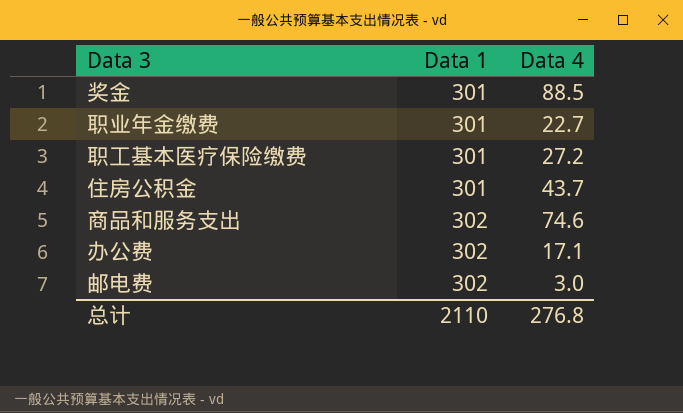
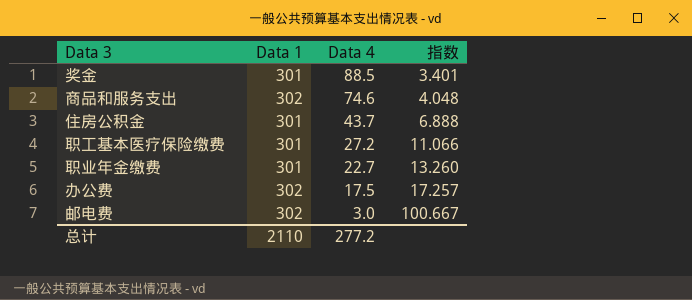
row order: Data 1 ascending -> Data 4 descending
column 指数 | formula: none -> [Data 1] / [Data 4]
办公费 | Data 4: 17.1 -> 17.5
总计 | Data 4: 276.8 -> 277.2

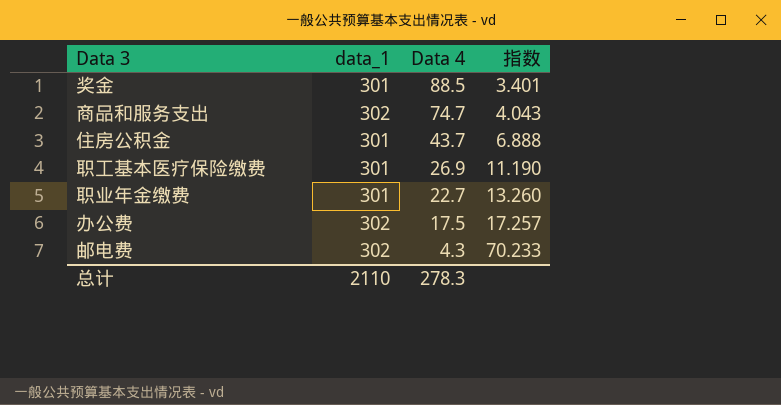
column name: Data 1 -> data_1
商品和服务支出 | Data 4: 74.6 -> 74.7
商品和服务支出 | 指数: 4.048 -> 4.043
职工基本医疗保险缴费 | Data 4: 27.2 -> 26.9
职工基本医疗保险缴费 | 指数: 11.066 -> 11.190
邮电费 | Data 4: 3.0 -> 4.3
邮电费 | 指数: 100.667 -> 70.233
总计 | Data 4: 277.2 -> 278.3

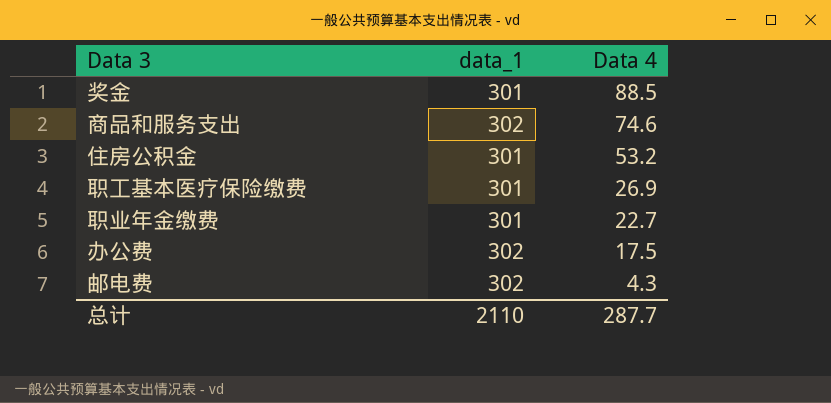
column 指数 | formula: [data_1] / [Data 4] -> none
商品和服务支出 | Data 4: 74.7 -> 74.6
住房公积金 | Data 4: 43.7 -> 53.2
总计 | Data 4: 278.3 -> 287.7

